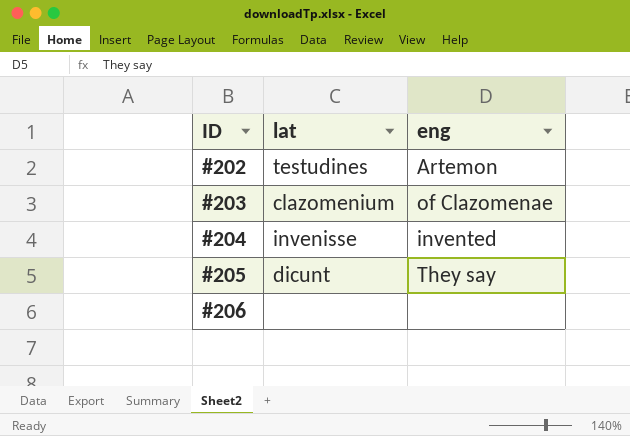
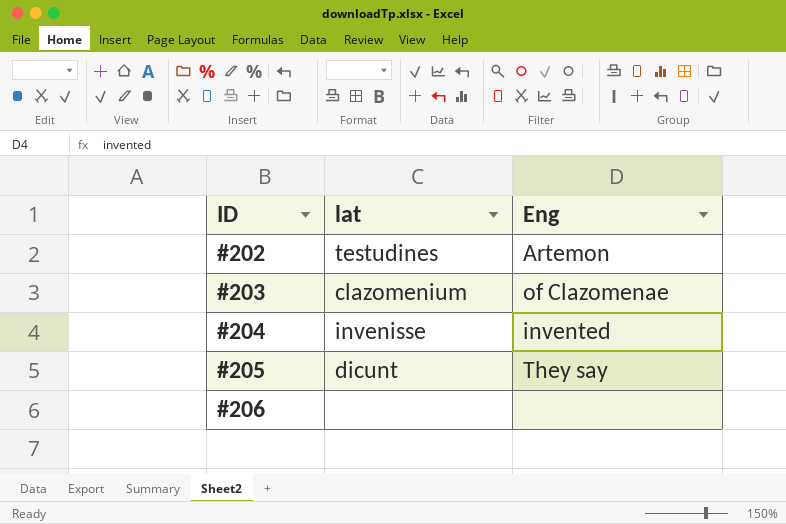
column name: eng -> Eng

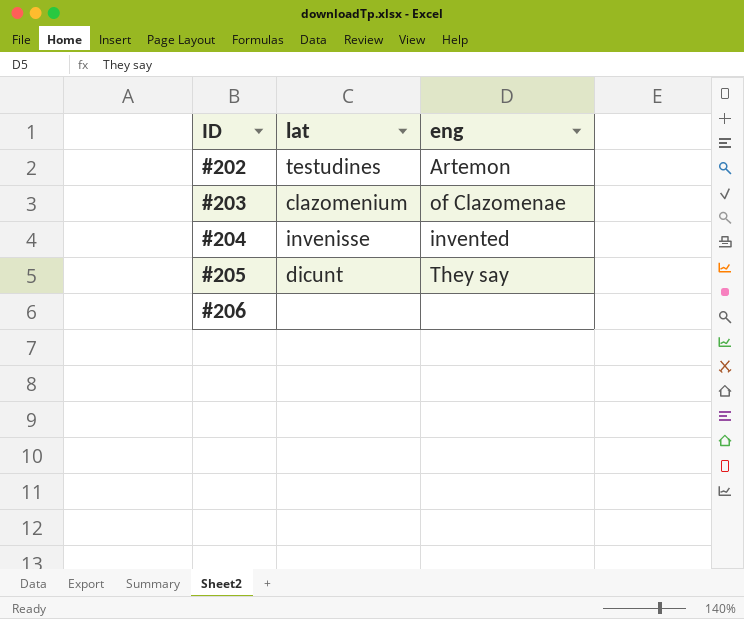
column name: Eng -> eng

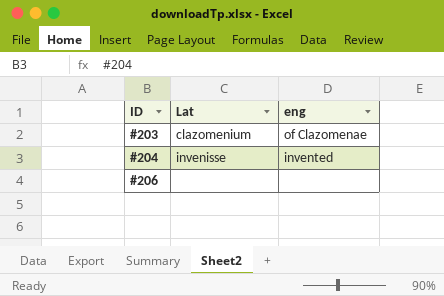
column name: lat -> Lat
row #202: testudines | Artemon -> none
row #205: dicunt | They say -> none

